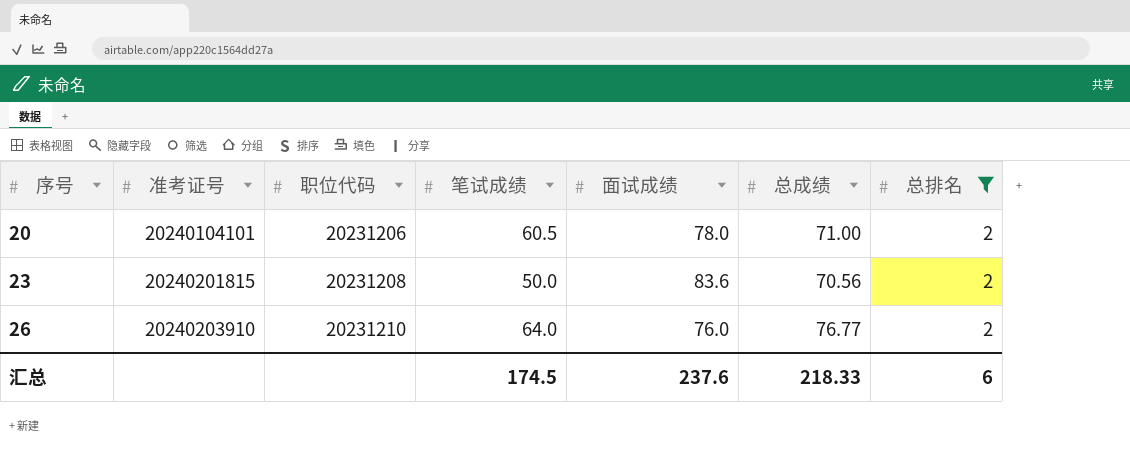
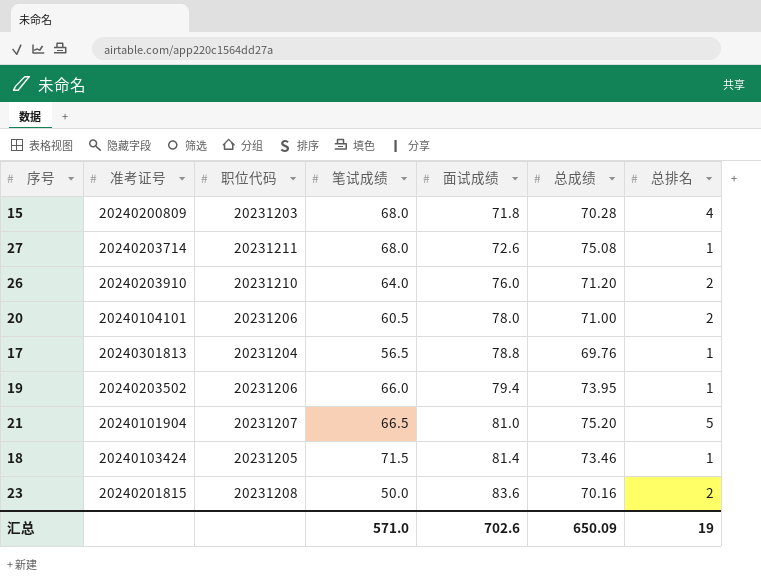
filter: 总排名 = 2 -> none
row order: 序号 ascending -> 面试成绩 ascending
26 | 总成绩: 76.77 -> 71.20
23 | 总成绩: 70.56 -> 70.16
汇总 | 笔试成绩: 174.5 -> 571.0
汇总 | 面试成绩: 237.6 -> 702.6
汇总 | 总成绩: 218.33 -> 650.09
汇总 | 总排名: 6 -> 19

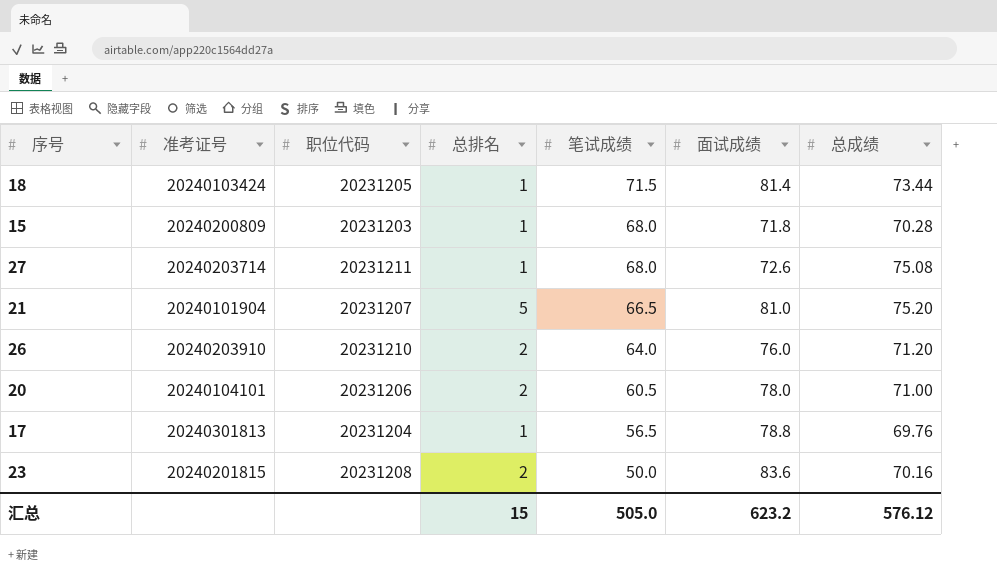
row order: 面试成绩 ascending -> 笔试成绩 descending
column 总排名 | position: 7 -> 4
row 19: 20240203502 | 20231206 | 66.0 | 79.4 | 73.95 | 1 -> none
18 | 总成绩: 73.46 -> 73.44
15 | 总排名: 4 -> 1
汇总 | 总排名: 19 -> 15
汇总 | 笔试成绩: 571.0 -> 505.0
汇总 | 面试成绩: 702.6 -> 623.2
汇总 | 总成绩: 650.09 -> 576.12

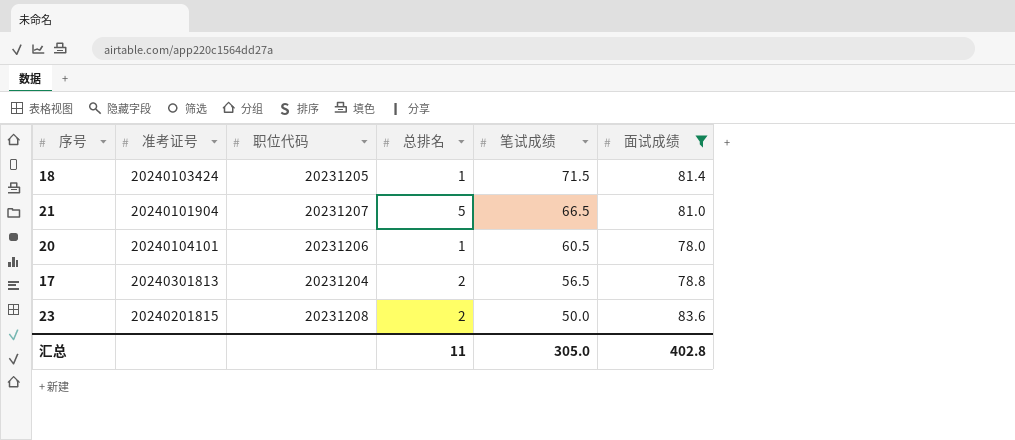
filter: none -> 面试成绩 >= 78.0
column 总成绩 | position: 7 -> none
20 | 总排名: 2 -> 1
17 | 总排名: 1 -> 2
汇总 | 总排名: 15 -> 11
汇总 | 笔试成绩: 505.0 -> 305.0
汇总 | 面试成绩: 623.2 -> 402.8

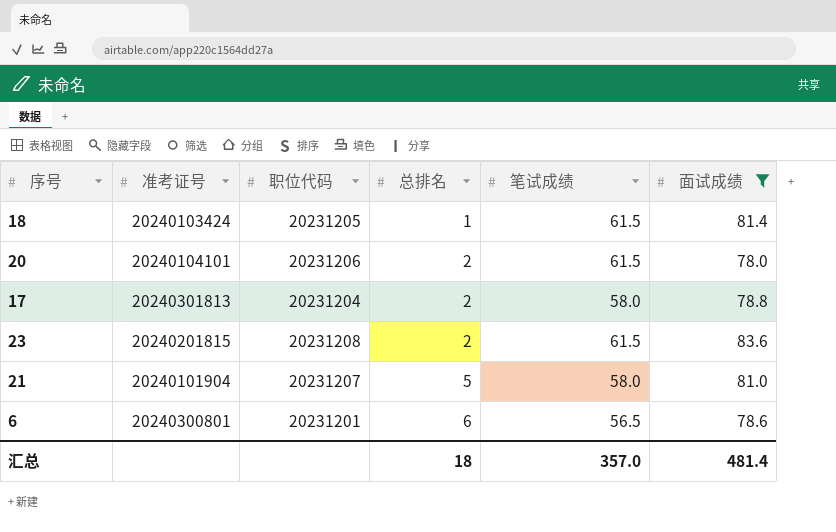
row order: 笔试成绩 descending -> 总排名 ascending
18 | 笔试成绩: 71.5 -> 61.5
20 | 总排名: 1 -> 2
20 | 笔试成绩: 60.5 -> 61.5
17 | 笔试成绩: 56.5 -> 58.0
23 | 笔试成绩: 50.0 -> 61.5
21 | 笔试成绩: 66.5 -> 58.0
row 6: none -> 20240300801 | 20231201 | 6 | 56.5 | 78.6
汇总 | 总排名: 11 -> 18
汇总 | 笔试成绩: 305.0 -> 357.0
汇总 | 面试成绩: 402.8 -> 481.4

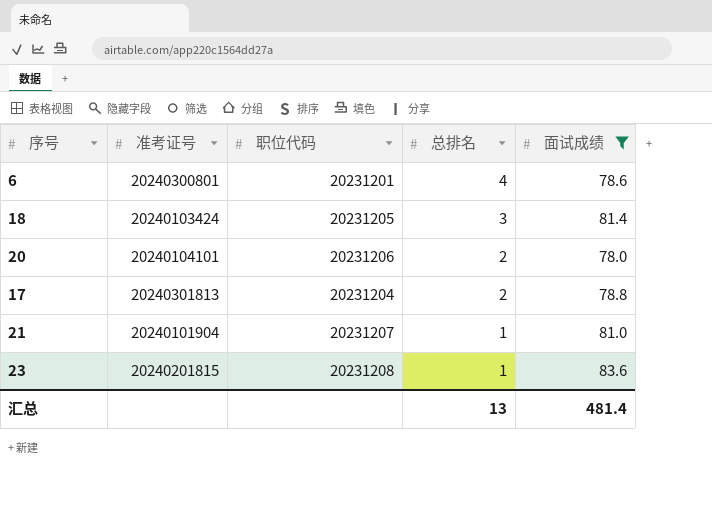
row order: 总排名 ascending -> 总排名 descending
column 笔试成绩 | position: 5 -> none
6 | 总排名: 6 -> 4
18 | 总排名: 1 -> 3
21 | 总排名: 5 -> 1
23 | 总排名: 2 -> 1
汇总 | 总排名: 18 -> 13

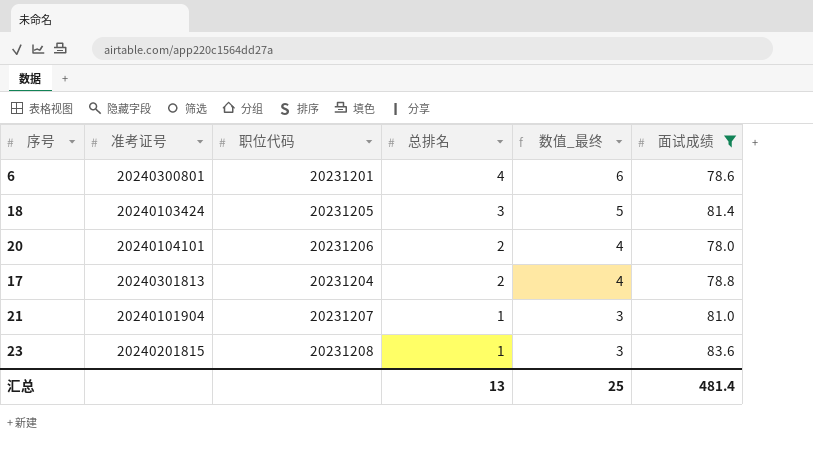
column 数值_最终 | formula: none -> [总排名] + 2

